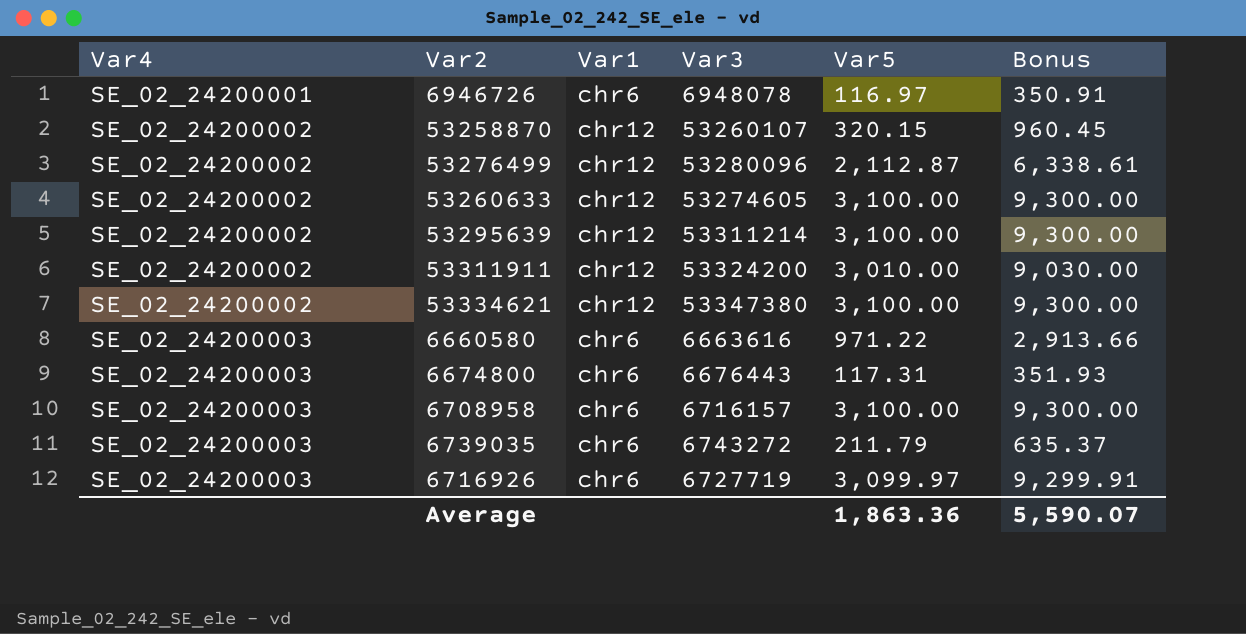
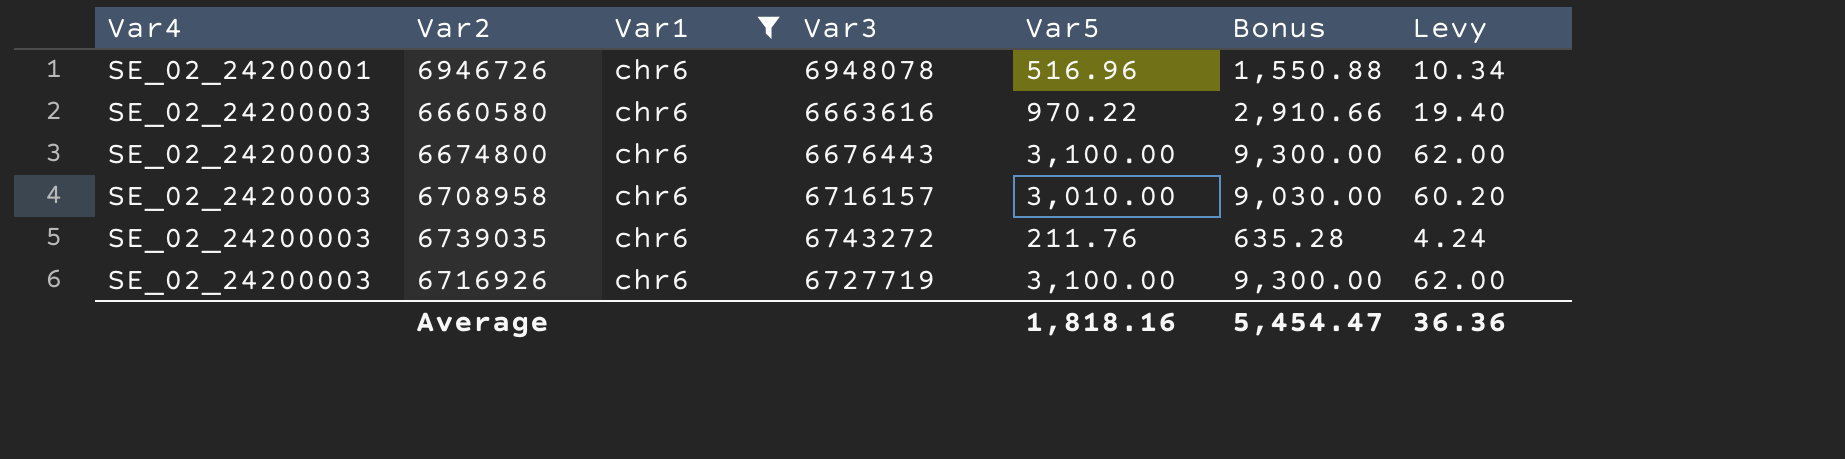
filter: none -> Var1 = chr6
column Levy | formula: none -> [Var5] * 0.02
6946726 | Var5: 116.97 -> 516.96
6946726 | Bonus: 350.91 -> 1,550.88
6660580 | Var5: 971.22 -> 970.22
6660580 | Bonus: 2,913.66 -> 2,910.66
6674800 | Var5: 117.31 -> 3,100.00
6674800 | Bonus: 351.93 -> 9,300.00
6708958 | Var5: 3,100.00 -> 3,010.00
6708958 | Bonus: 9,300.00 -> 9,030.00
6739035 | Var5: 211.79 -> 211.76
6739035 | Bonus: 635.37 -> 635.28
6716926 | Var5: 3,099.97 -> 3,100.00
6716926 | Bonus: 9,299.91 -> 9,300.00
Average | Var5: 1,863.36 -> 1,818.16
Average | Bonus: 5,590.07 -> 5,454.47

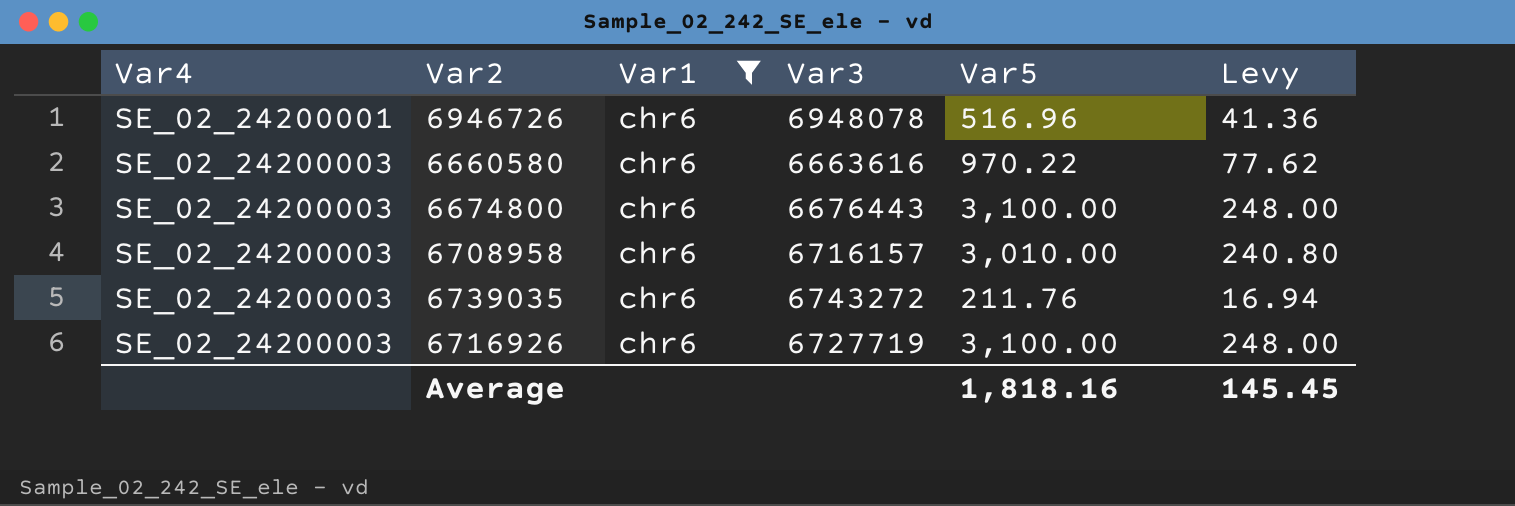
column Bonus | formula: [Var5] * 3 -> none
column Levy | formula: [Var5] * 0.02 -> [Var5] * 0.08
Average | Levy: 36.36 -> 145.45

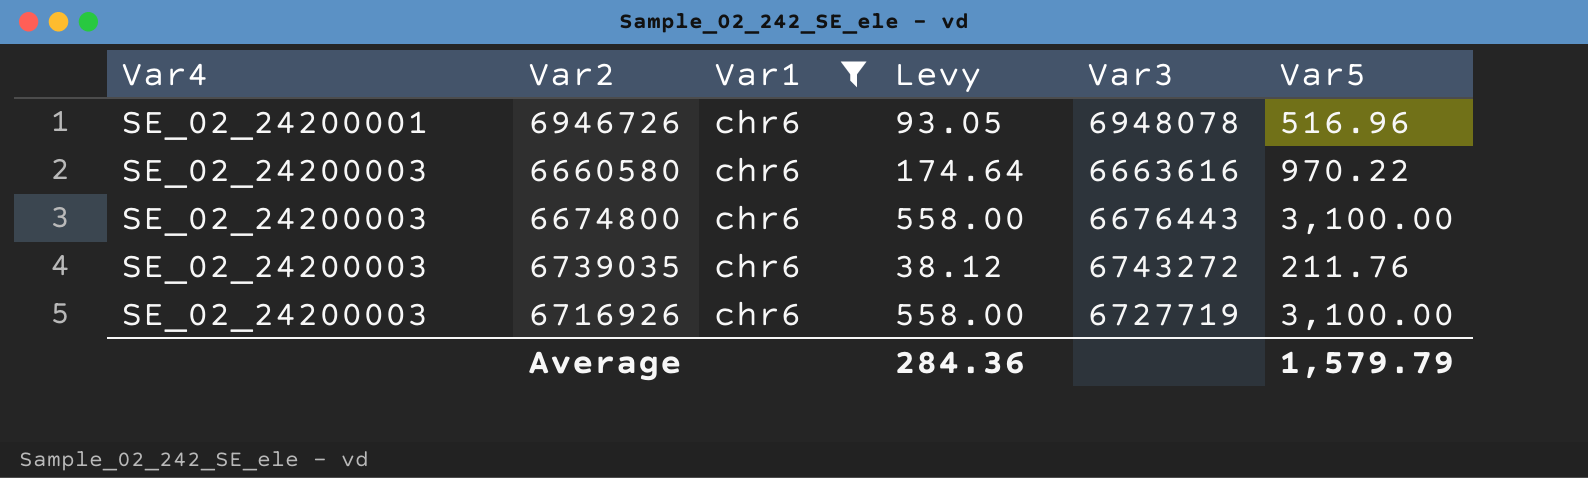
column Levy | formula: [Var5] * 0.08 -> [Var5] * 0.18
column Levy | position: 6 -> 4
row 6708958: SE_02_24200003 | chr6 | 6716157 | 3,010.00 | 240.80 -> none
Average | Levy: 145.45 -> 284.36
Average | Var5: 1,818.16 -> 1,579.79

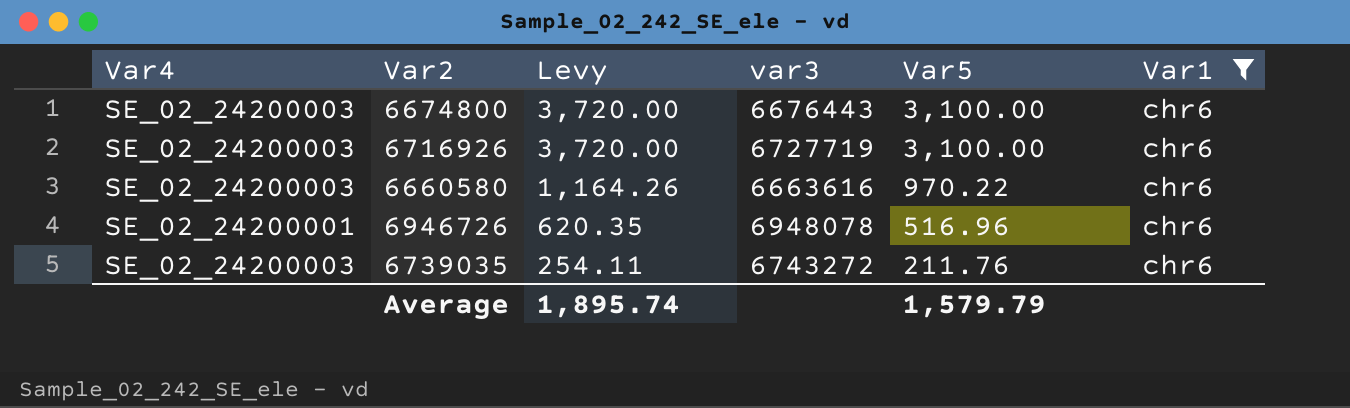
row order: Var4 ascending -> Levy descending
column Levy | formula: [Var5] * 0.18 -> [Var5] * 1.2
column name: Var3 -> var3
column Var1 | position: 3 -> 6
Average | Levy: 284.36 -> 1,895.74

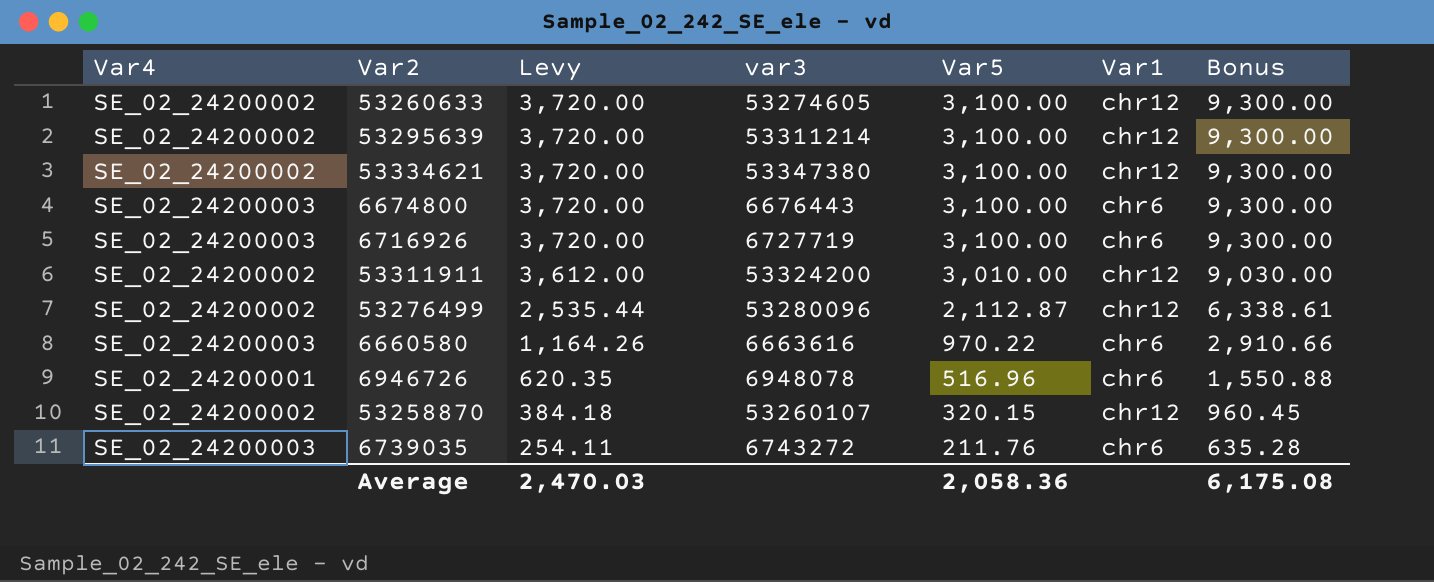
filter: Var1 = chr6 -> none
column Bonus | formula: none -> [Var5] * 3
Average | Levy: 1,895.74 -> 2,470.03
Average | Var5: 1,579.79 -> 2,058.36

